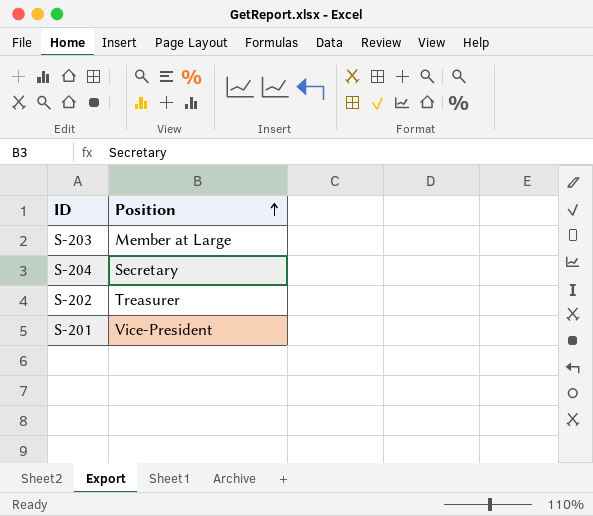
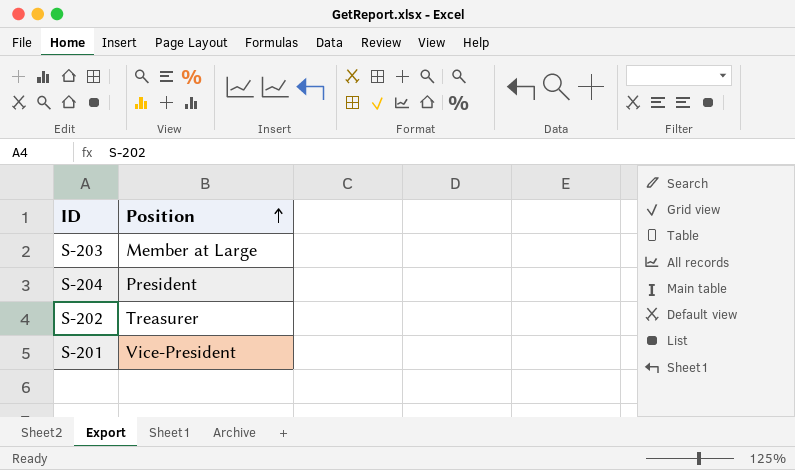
S-204 | Position: Secretary -> President

